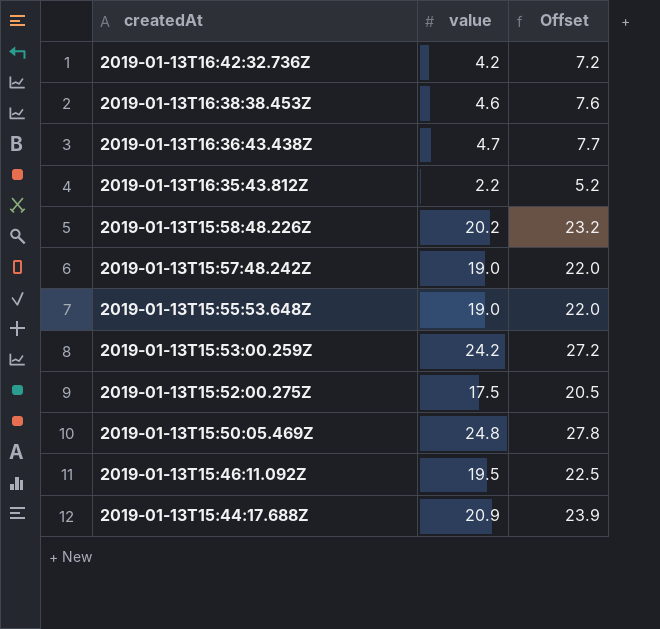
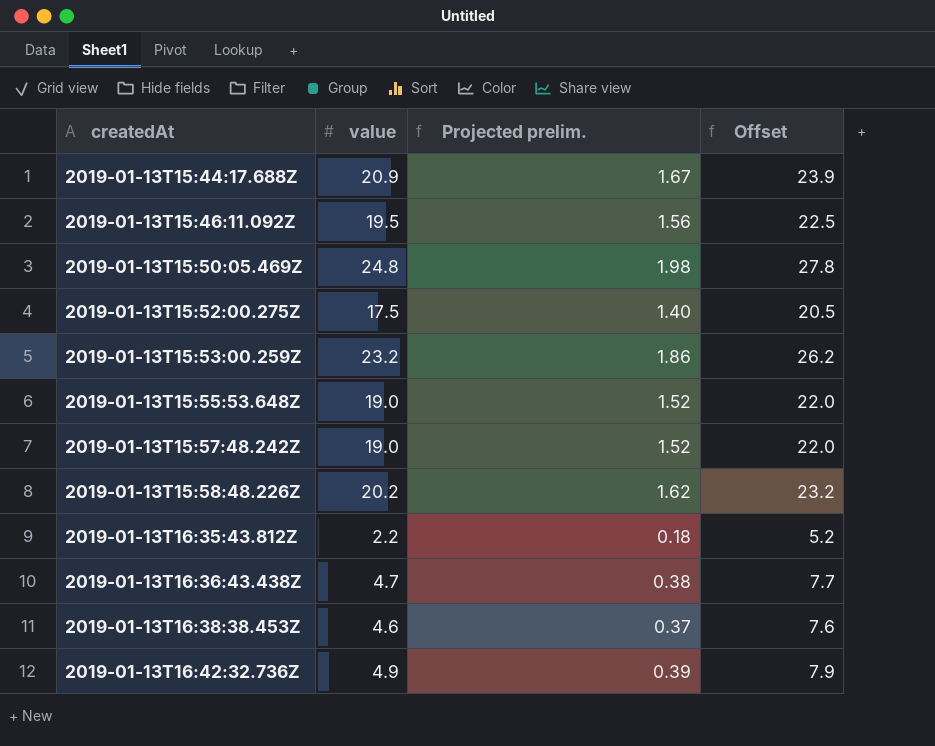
row order: createdAt descending -> createdAt ascending
column Projected prelim. | formula: none -> [value] * 0.08
2019-01-13T15:53:00.259Z | value: 24.2 -> 23.2
2019-01-13T15:53:00.259Z | Offset: 27.2 -> 26.2
2019-01-13T16:42:32.736Z | value: 4.2 -> 4.9
2019-01-13T16:42:32.736Z | Offset: 7.2 -> 7.9

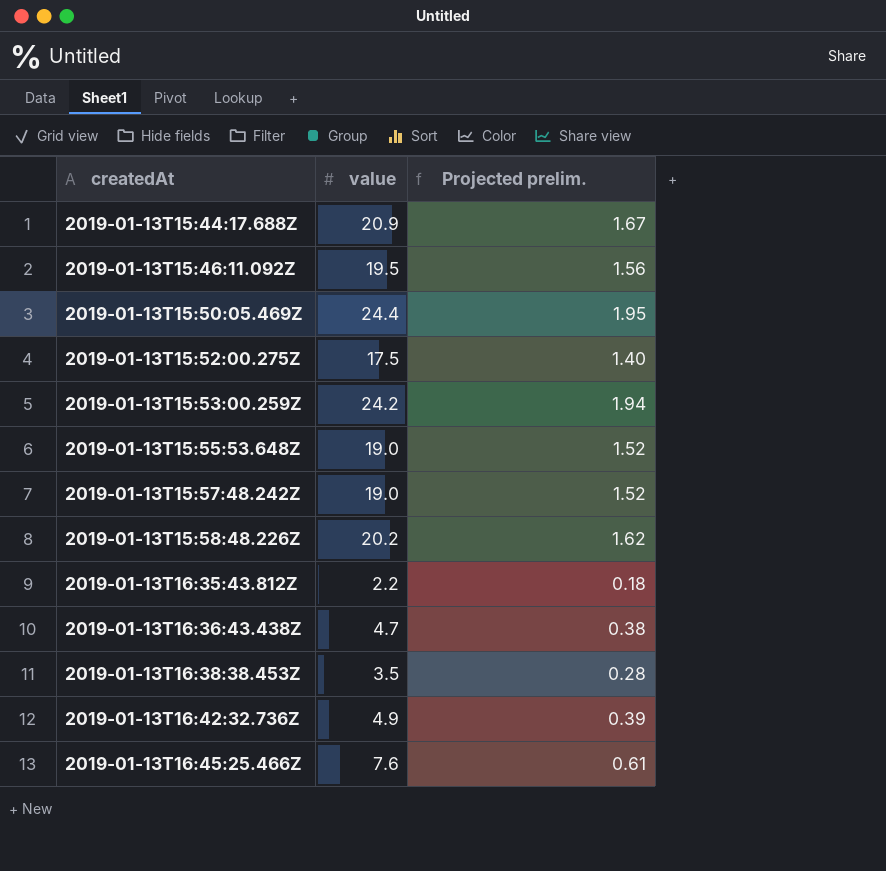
column Offset | formula: [value] + 3 -> none
2019-01-13T15:50:05.469Z | value: 24.8 -> 24.4
2019-01-13T15:50:05.469Z | Projected prelim.: 1.98 -> 1.95
2019-01-13T15:53:00.259Z | value: 23.2 -> 24.2
2019-01-13T15:53:00.259Z | Projected prelim.: 1.86 -> 1.94
2019-01-13T16:38:38.453Z | value: 4.6 -> 3.5
2019-01-13T16:38:38.453Z | Projected prelim.: 0.37 -> 0.28
row 2019-01-13T16:45:25.466Z: none -> 7.6 | 0.61

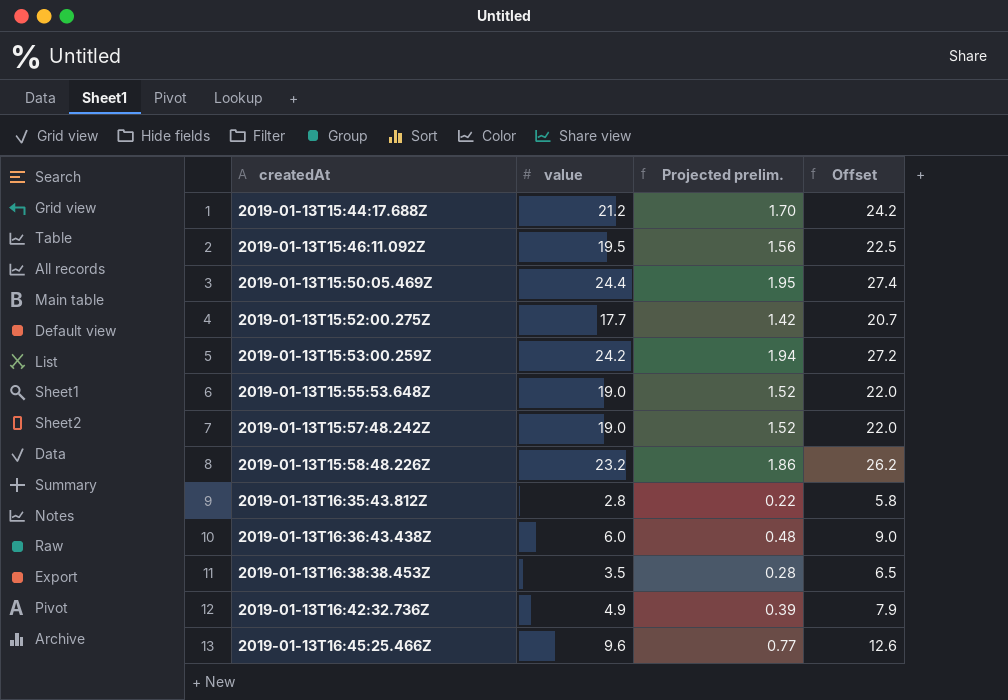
column Offset | formula: none -> [value] + 3
2019-01-13T15:44:17.688Z | value: 20.9 -> 21.2
2019-01-13T15:44:17.688Z | Projected prelim.: 1.67 -> 1.70
2019-01-13T15:52:00.275Z | value: 17.5 -> 17.7
2019-01-13T15:52:00.275Z | Projected prelim.: 1.40 -> 1.42
2019-01-13T15:58:48.226Z | value: 20.2 -> 23.2
2019-01-13T15:58:48.226Z | Projected prelim.: 1.62 -> 1.86
2019-01-13T16:35:43.812Z | value: 2.2 -> 2.8
2019-01-13T16:35:43.812Z | Projected prelim.: 0.18 -> 0.22
2019-01-13T16:36:43.438Z | value: 4.7 -> 6.0
2019-01-13T16:36:43.438Z | Projected prelim.: 0.38 -> 0.48
2019-01-13T16:45:25.466Z | value: 7.6 -> 9.6
2019-01-13T16:45:25.466Z | Projected prelim.: 0.61 -> 0.77

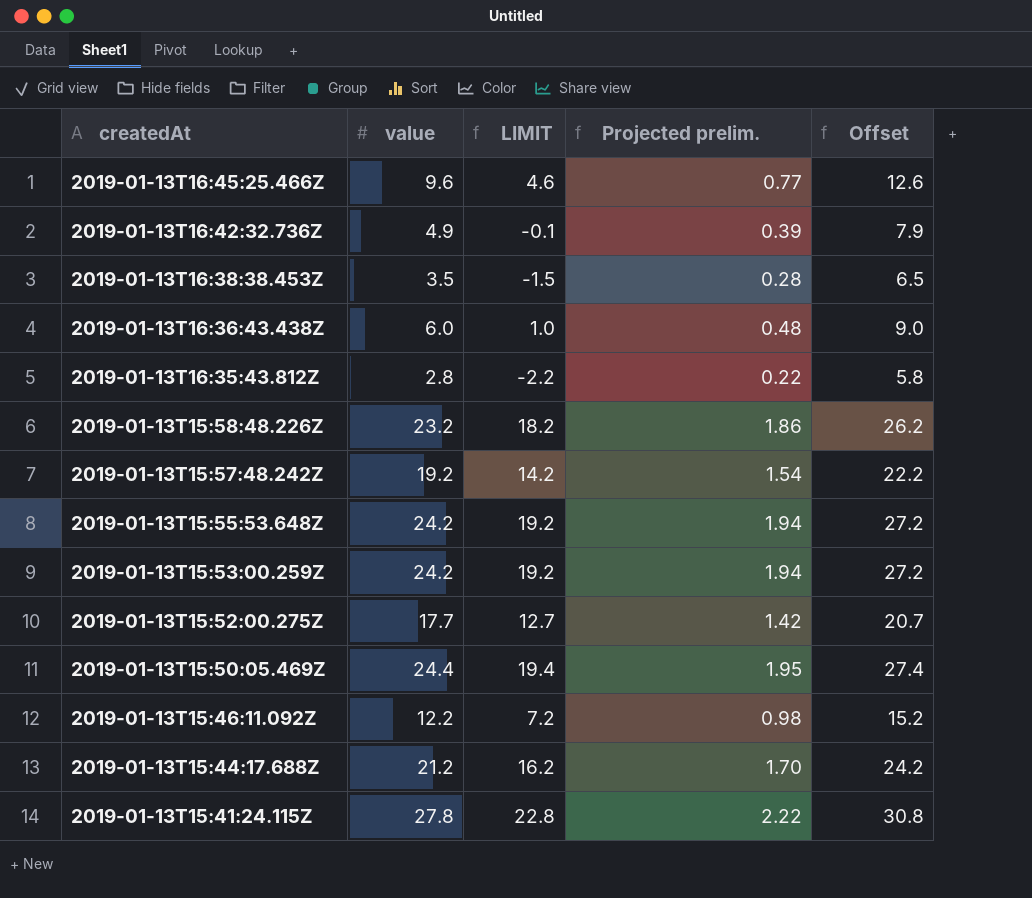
row order: createdAt ascending -> createdAt descending
column LIMIT | formula: none -> [value] - 5
2019-01-13T15:57:48.242Z | value: 19.0 -> 19.2
2019-01-13T15:57:48.242Z | Projected prelim.: 1.52 -> 1.54
2019-01-13T15:57:48.242Z | Offset: 22.0 -> 22.2
2019-01-13T15:55:53.648Z | value: 19.0 -> 24.2
2019-01-13T15:55:53.648Z | Projected prelim.: 1.52 -> 1.94
2019-01-13T15:55:53.648Z | Offset: 22.0 -> 27.2
2019-01-13T15:46:11.092Z | value: 19.5 -> 12.2
2019-01-13T15:46:11.092Z | Projected prelim.: 1.56 -> 0.98
2019-01-13T15:46:11.092Z | Offset: 22.5 -> 15.2
row 2019-01-13T15:41:24.115Z: none -> 27.8 | 22.8 | 2.22 | 30.8

